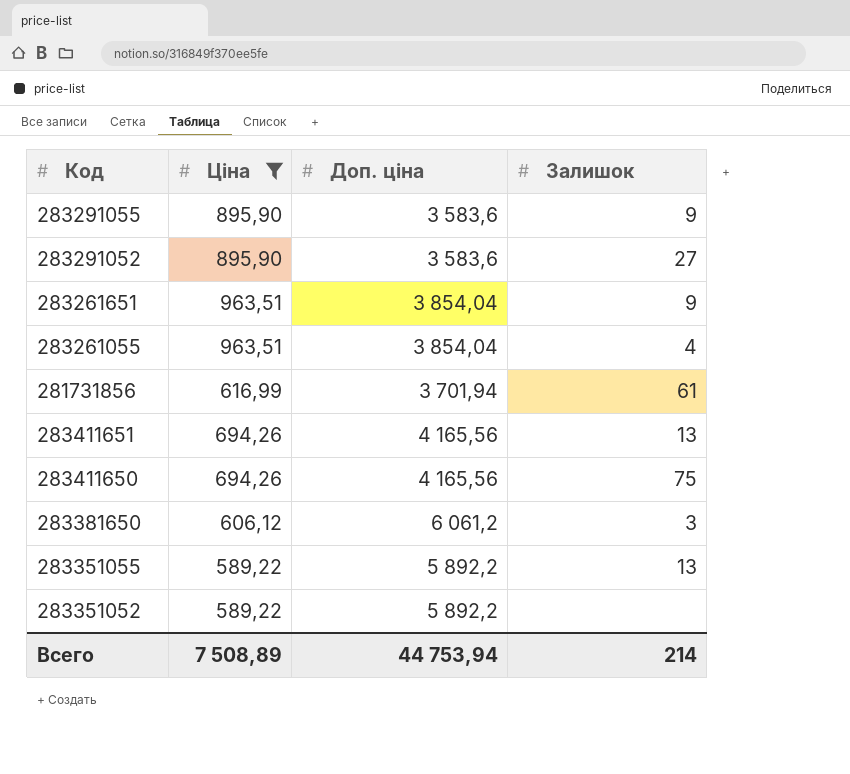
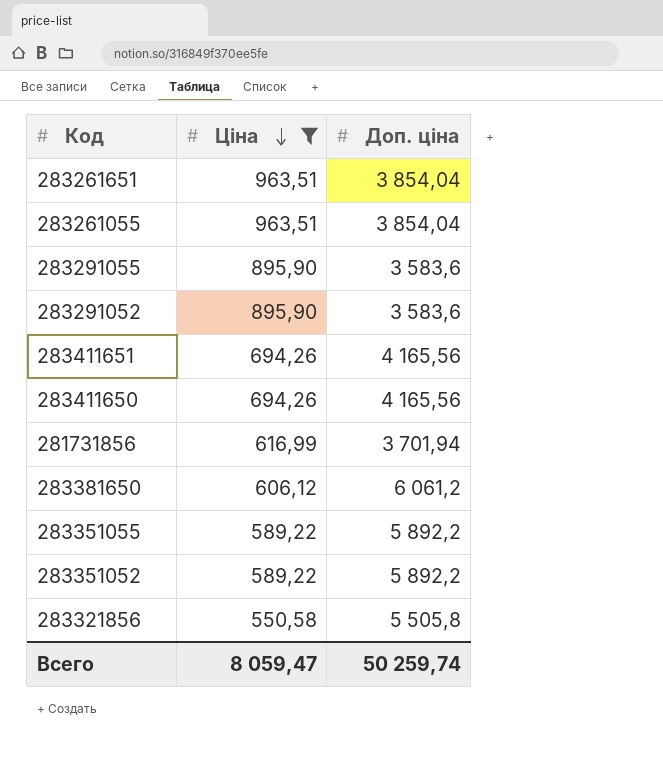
row order: none -> Ціна descending
column Залишок | position: 4 -> none
row 283321856: none -> 550,58 | 5 505,8
Всего | Ціна: 7 508,89 -> 8 059,47
Всего | Доп. ціна: 44 753,94 -> 50 259,74

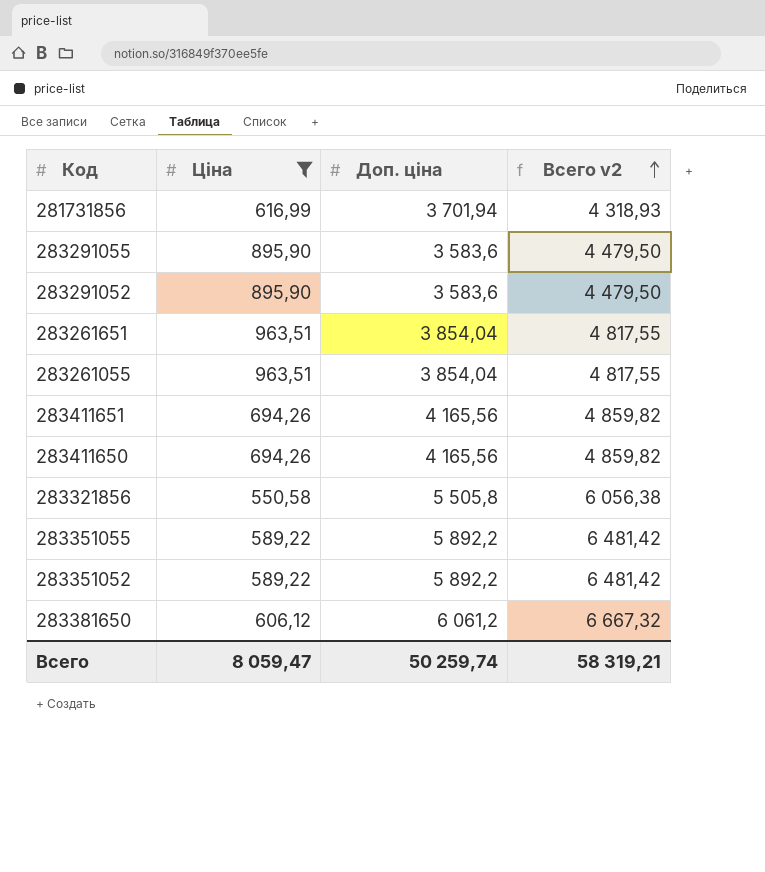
row order: Ціна descending -> Всего v2 ascending
column Всего v2 | formula: none -> [Ціна] + [Доп. ціна]

